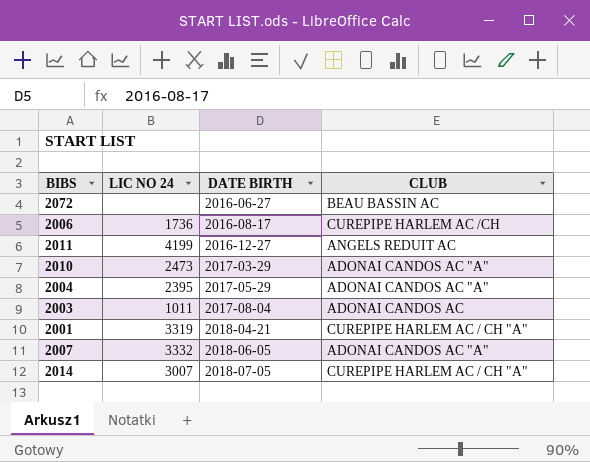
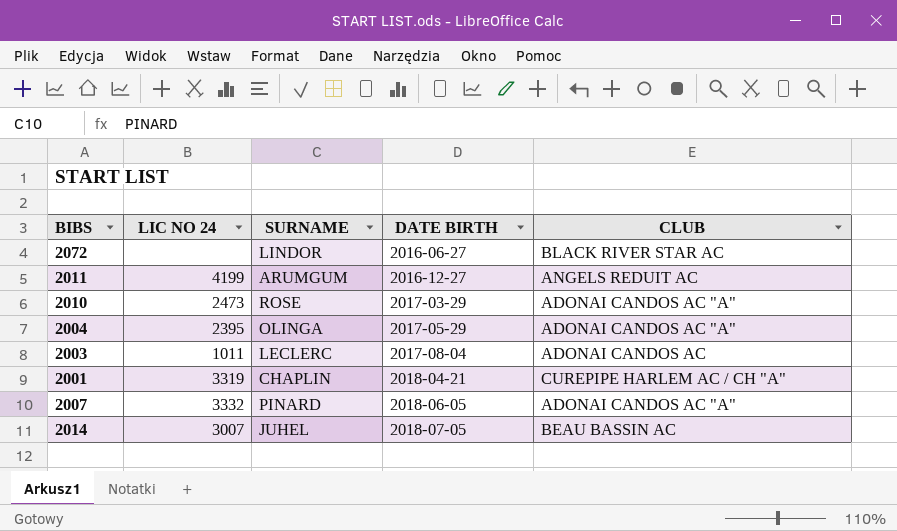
column SURNAME | position: none -> 3
row 2006: 1736 | 2016-08-17 | CUREPIPE HARLEM AC /CH -> none
2072 | CLUB: BEAU BASSIN AC -> BLACK RIVER STAR AC
2014 | CLUB: CUREPIPE HARLEM AC / CH "A" -> BEAU BASSIN AC

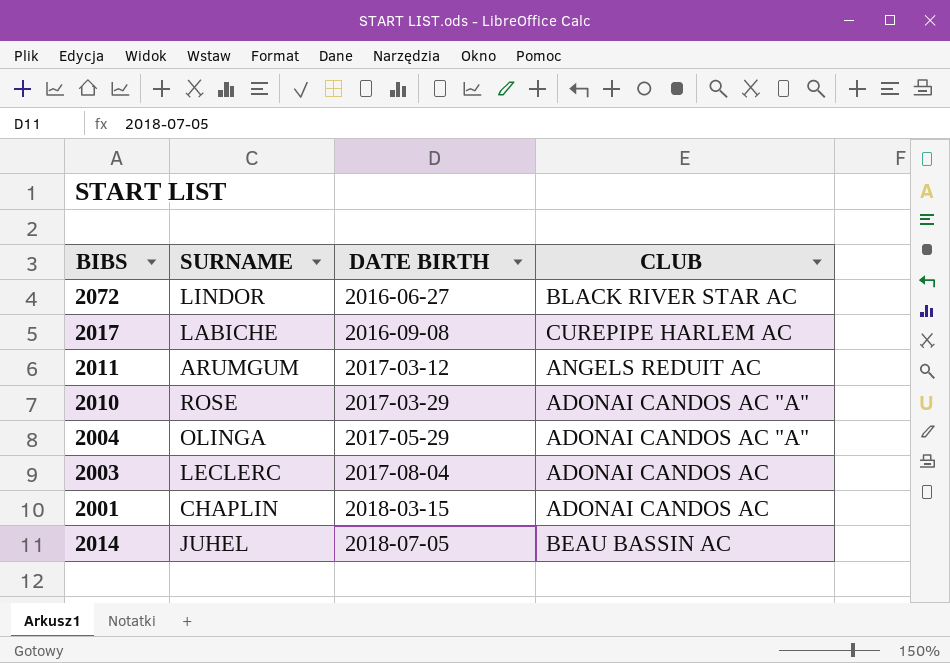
column LIC NO 24 | position: 2 -> none
row 2007: 3332 | PINARD | 2018-06-05 | ADONAI CANDOS AC "A" -> none
row 2017: none -> LABICHE | 2016-09-08 | CUREPIPE HARLEM AC
2011 | DATE BIRTH: 2016-12-27 -> 2017-03-12
2001 | DATE BIRTH: 2018-04-21 -> 2018-03-15
2001 | CLUB: CUREPIPE HARLEM AC / CH "A" -> ADONAI CANDOS AC

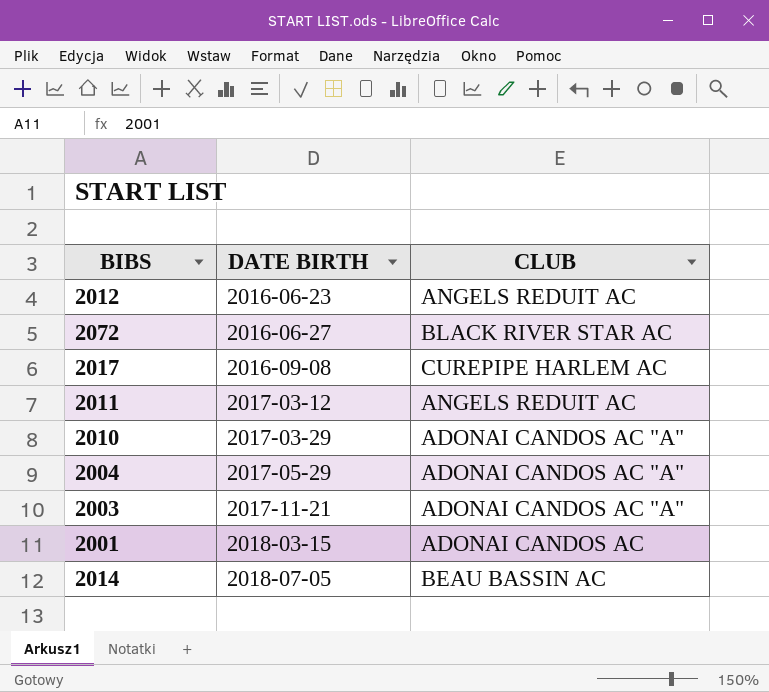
column SURNAME | position: 2 -> none
row 2012: none -> 2016-06-23 | ANGELS REDUIT AC
2003 | DATE BIRTH: 2017-08-04 -> 2017-11-21
2003 | CLUB: ADONAI CANDOS AC -> ADONAI CANDOS AC "A"

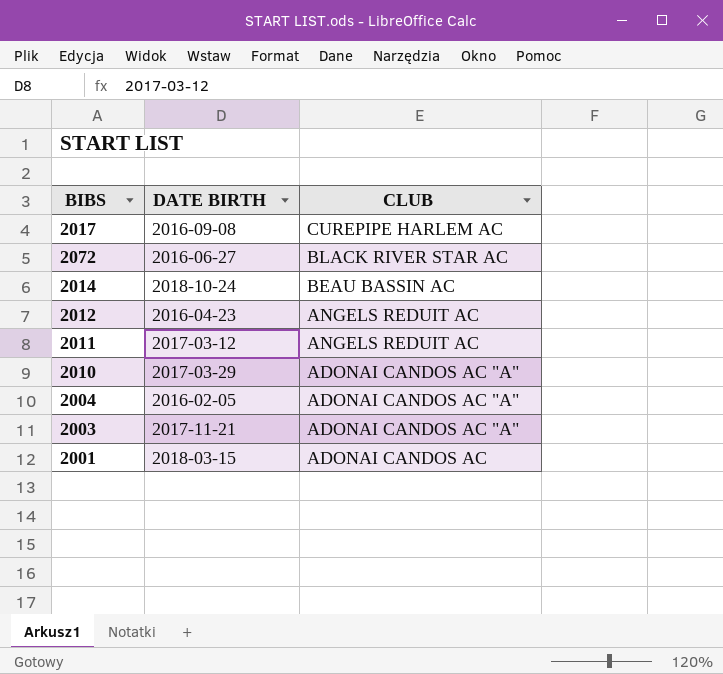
row order: DATE BIRTH ascending -> CLUB descending
2014 | DATE BIRTH: 2018-07-05 -> 2018-10-24
2012 | DATE BIRTH: 2016-06-23 -> 2016-04-23
2004 | DATE BIRTH: 2017-05-29 -> 2016-02-05

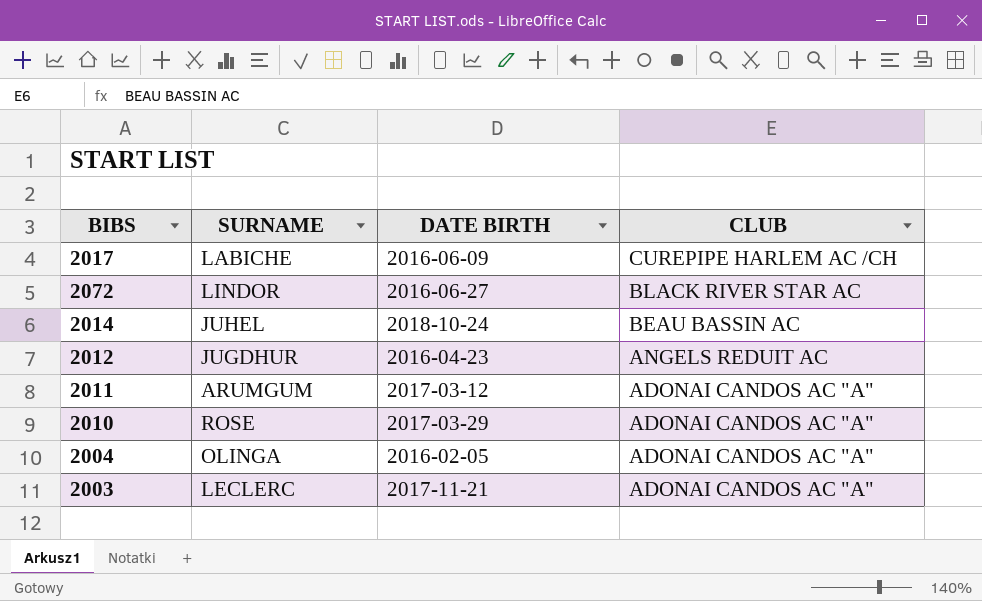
column SURNAME | position: none -> 2
row 2001: 2018-03-15 | ADONAI CANDOS AC -> none
2017 | DATE BIRTH: 2016-09-08 -> 2016-06-09
2017 | CLUB: CUREPIPE HARLEM AC -> CUREPIPE HARLEM AC /CH
2011 | CLUB: ANGELS REDUIT AC -> ADONAI CANDOS AC "A"

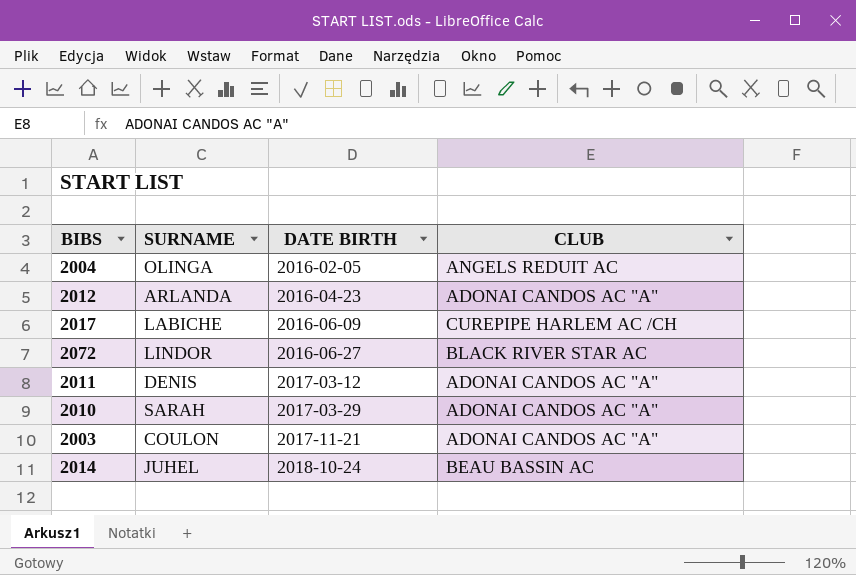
row order: CLUB descending -> DATE BIRTH ascending
2004 | CLUB: ADONAI CANDOS AC "A" -> ANGELS REDUIT AC
2012 | SURNAME: JUGDHUR -> ARLANDA
2012 | CLUB: ANGELS REDUIT AC -> ADONAI CANDOS AC "A"
2011 | SURNAME: ARUMGUM -> DENIS
2010 | SURNAME: ROSE -> SARAH
2003 | SURNAME: LECLERC -> COULON

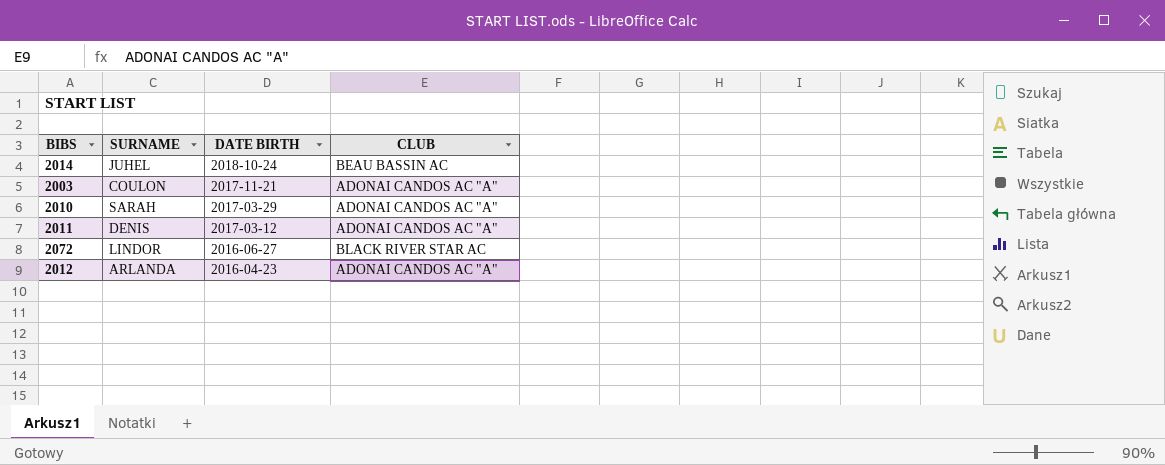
row order: DATE BIRTH ascending -> DATE BIRTH descending
row 2004: OLINGA | 2016-02-05 | ANGELS REDUIT AC -> none
row 2017: LABICHE | 2016-06-09 | CUREPIPE HARLEM AC /CH -> none

